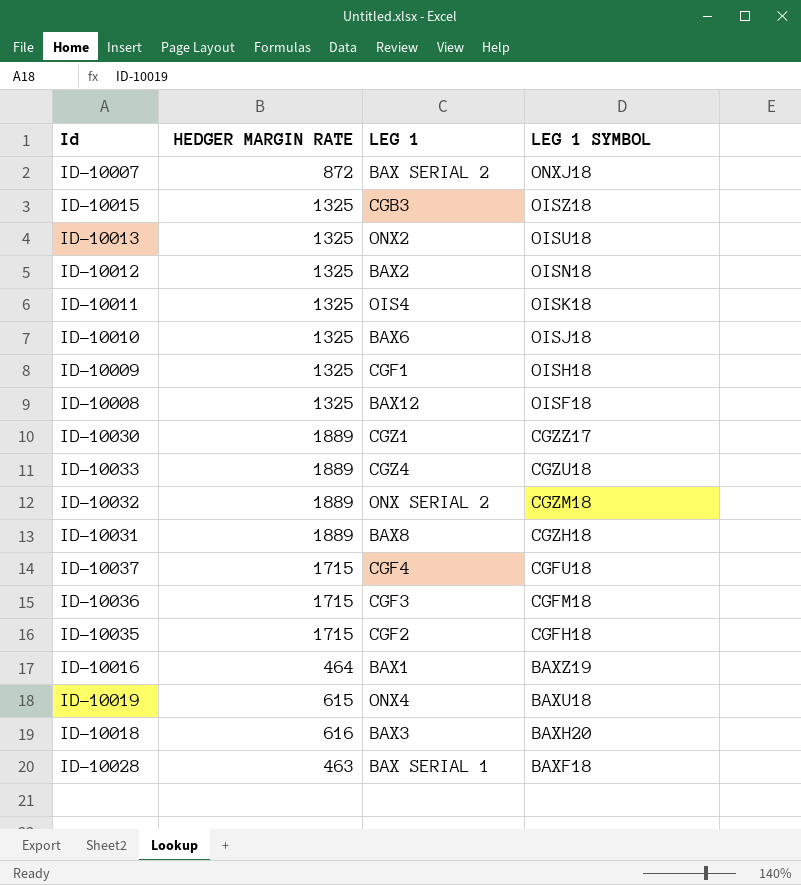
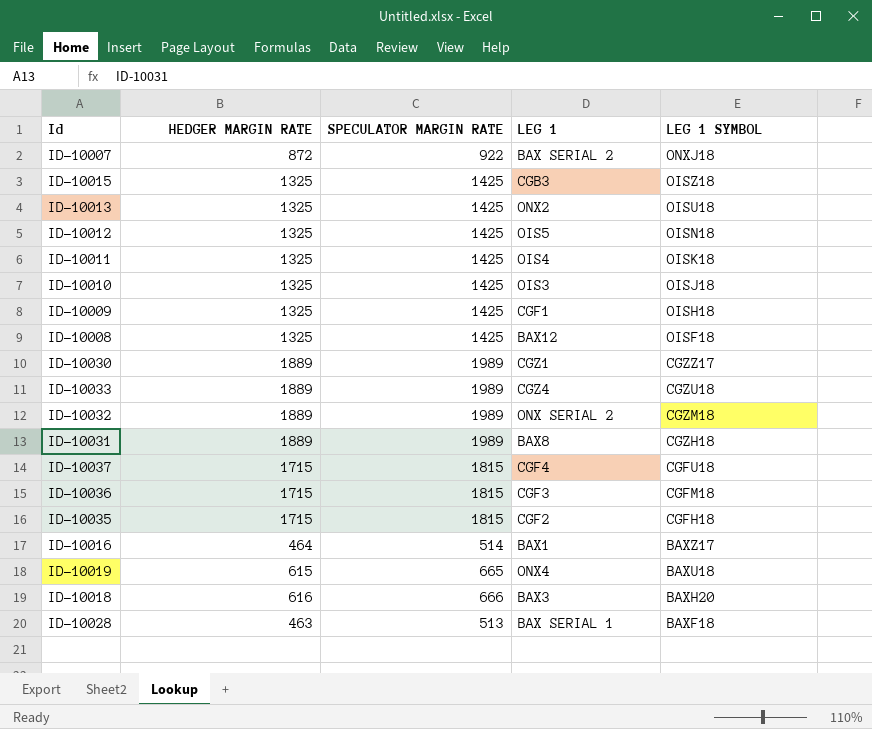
column SPECULATOR MARGIN RATE | position: none -> 3
ID-10012 | LEG 1: BAX2 -> OIS5
ID-10010 | LEG 1: BAX6 -> OIS3
ID-10016 | LEG 1 SYMBOL: BAXZ19 -> BAXZ17

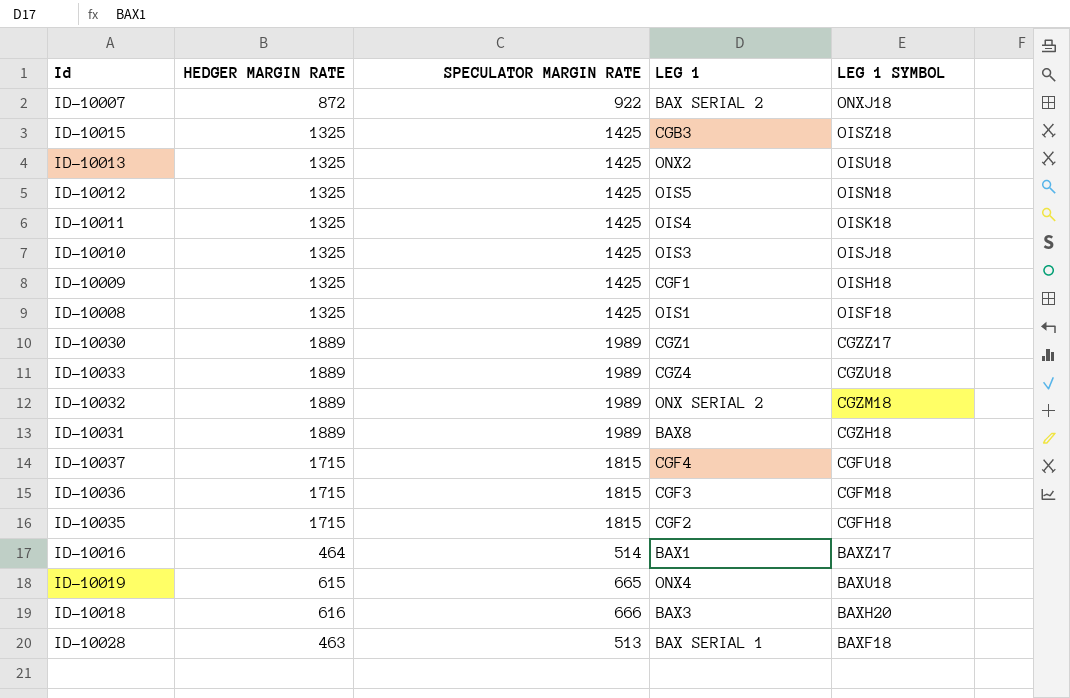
ID-10008 | LEG 1: BAX12 -> OIS1

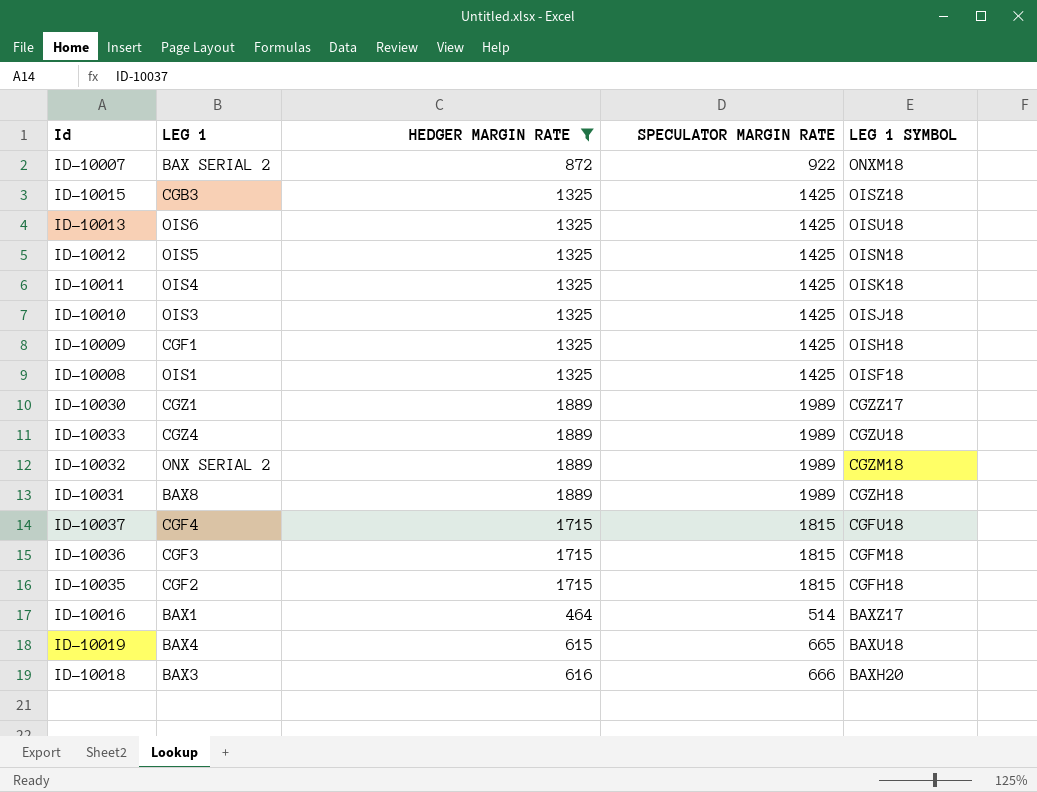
filter: none -> HEDGER MARGIN RATE != 463
column LEG 1 | position: 4 -> 2
ID-10007 | LEG 1 SYMBOL: ONXJ18 -> ONXM18
ID-10013 | LEG 1: ONX2 -> OIS6
ID-10019 | LEG 1: ONX4 -> BAX4

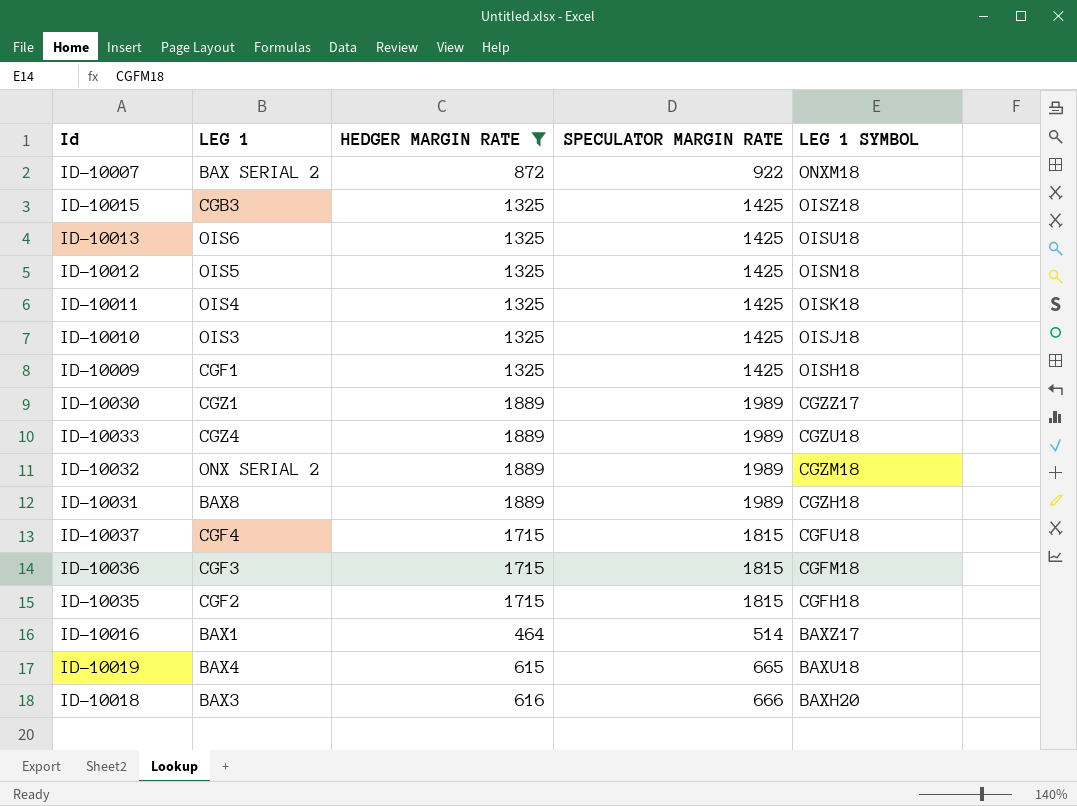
row ID-10008: OIS1 | 1325 | 1425 | OISF18 -> none

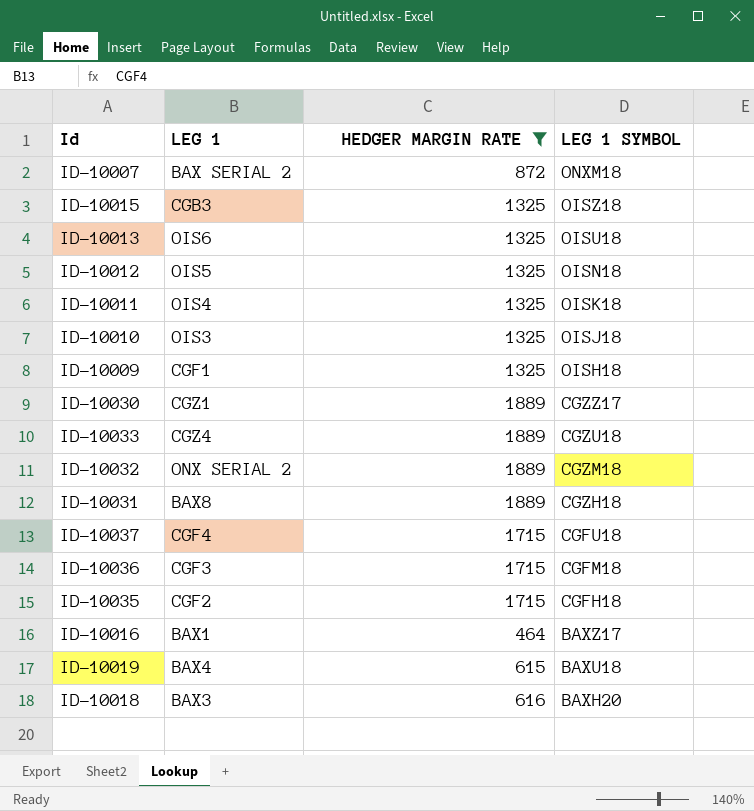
column SPECULATOR MARGIN RATE | position: 4 -> none

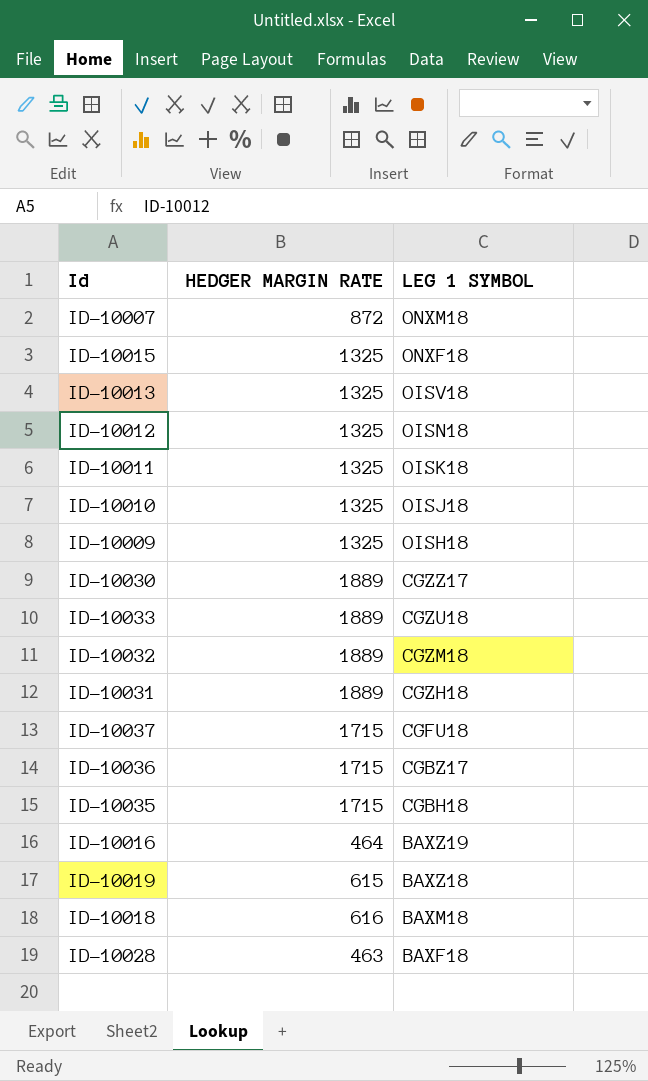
filter: HEDGER MARGIN RATE != 463 -> none
column LEG 1 | position: 2 -> none
ID-10015 | LEG 1 SYMBOL: OISZ18 -> ONXF18
ID-10013 | LEG 1 SYMBOL: OISU18 -> OISV18
ID-10036 | LEG 1 SYMBOL: CGFM18 -> CGBZ17
ID-10035 | LEG 1 SYMBOL: CGFH18 -> CGBH18
ID-10016 | LEG 1 SYMBOL: BAXZ17 -> BAXZ19
ID-10019 | LEG 1 SYMBOL: BAXU18 -> BAXZ18
ID-10018 | LEG 1 SYMBOL: BAXH20 -> BAXM18

